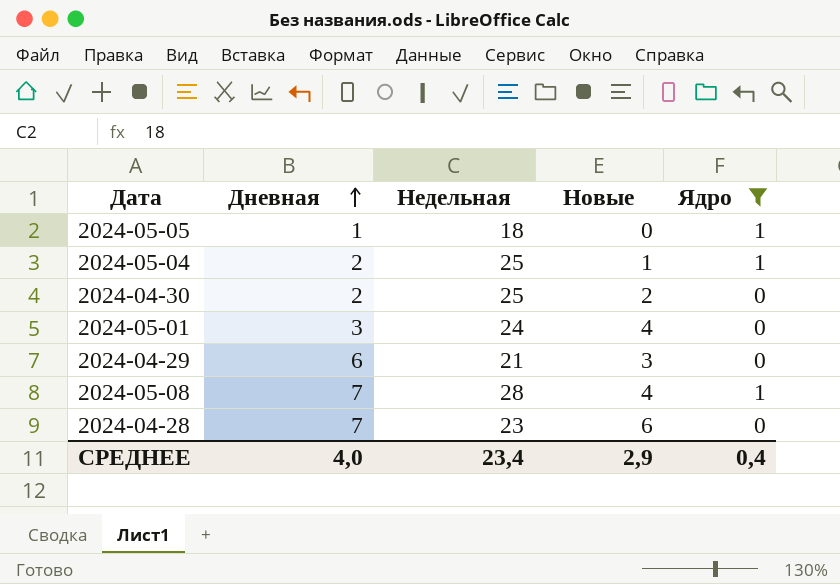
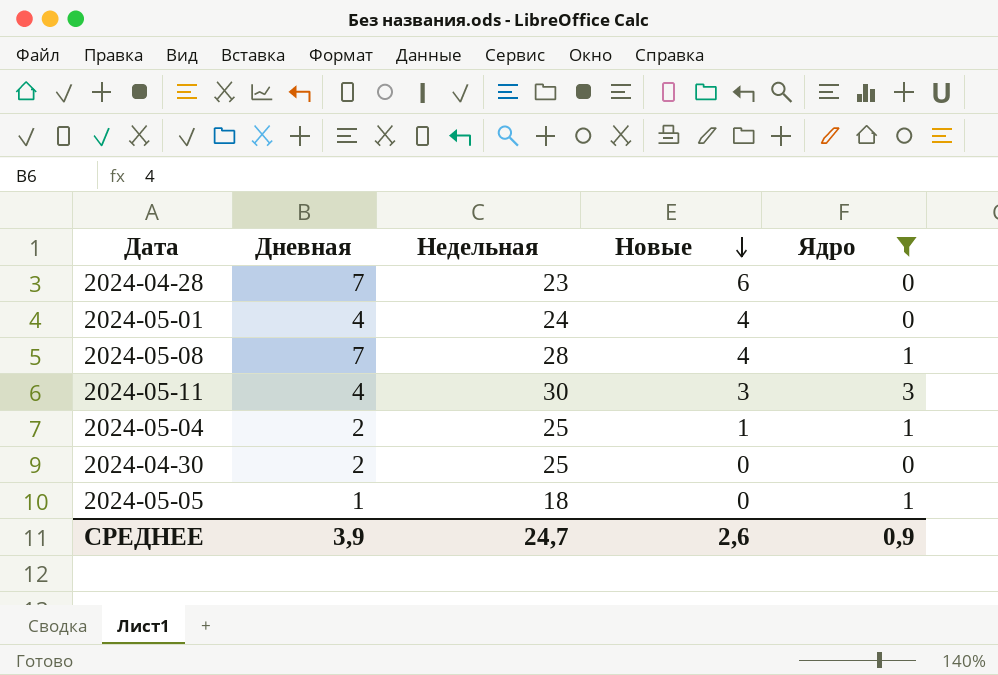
row order: Дневная ascending -> Новые descending
row 2024-04-29: 6 | 21 | 3 | 0 -> none
2024-05-01 | Дневная: 3 -> 4
row 2024-05-11: none -> 4 | 30 | 3 | 3
2024-04-30 | Новые: 2 -> 0
СРЕДНЕЕ | Дневная: 4,0 -> 3,9
СРЕДНЕЕ | Недельная: 23,4 -> 24,7
СРЕДНЕЕ | Новые: 2,9 -> 2,6
СРЕДНЕЕ | Ядро: 0,4 -> 0,9

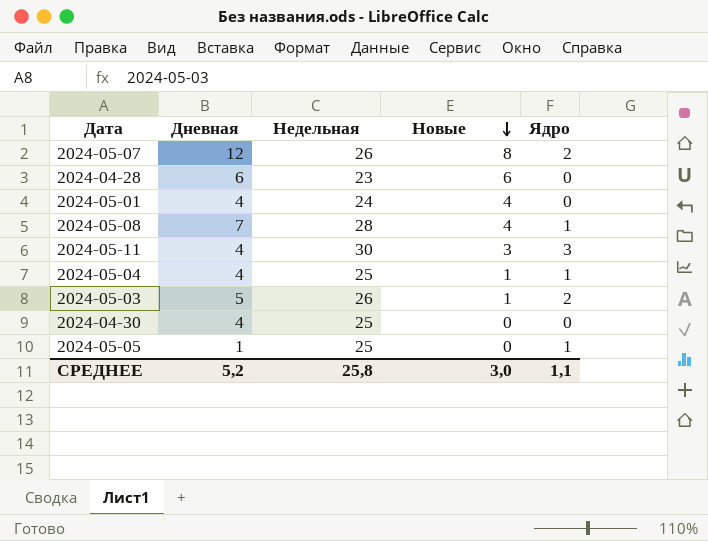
filter: Ядро != 2 -> none
2024-04-28 | Дневная: 7 -> 6
2024-05-04 | Дневная: 2 -> 4
2024-04-30 | Дневная: 2 -> 4
2024-05-05 | Недельная: 18 -> 25
СРЕДНЕЕ | Дневная: 3,9 -> 5,2
СРЕДНЕЕ | Недельная: 24,7 -> 25,8
СРЕДНЕЕ | Новые: 2,6 -> 3,0
СРЕДНЕЕ | Ядро: 0,9 -> 1,1

